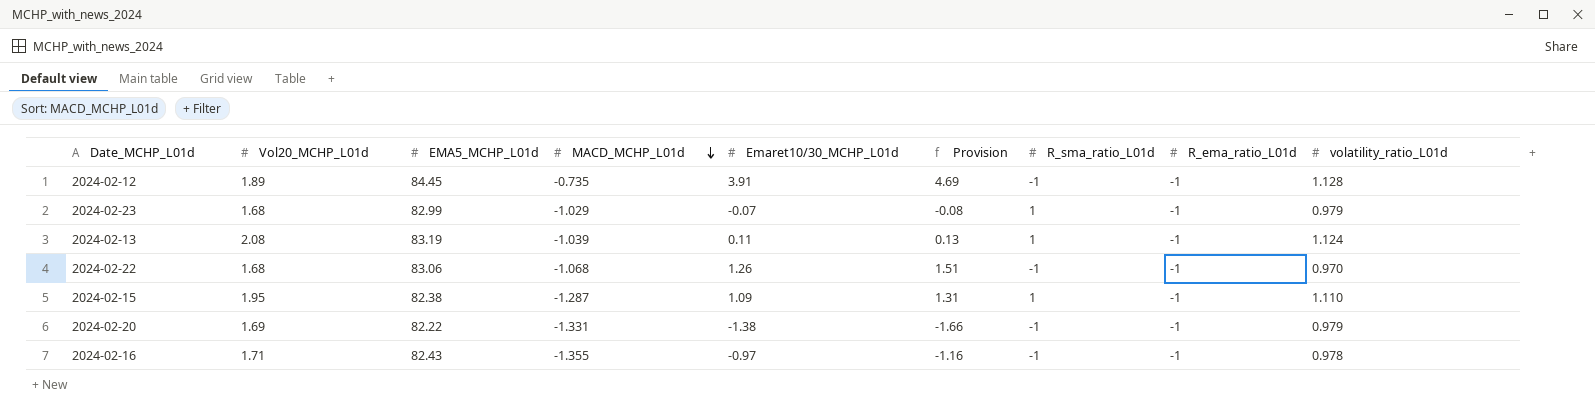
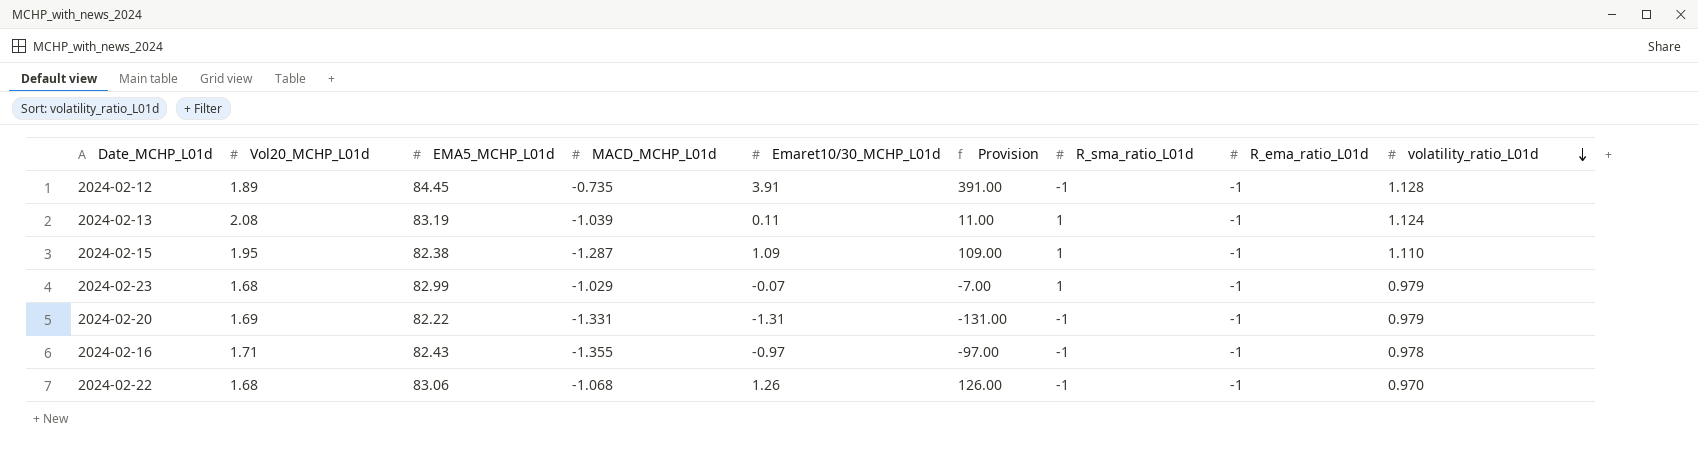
row order: MACD_MCHP_L01d descending -> volatility_ratio_L01d descending
column Provision | formula: [Emaret10/30_MCHP_L01d] * 1.2 -> [Emaret10/30_MCHP_L01d] * 100
2024-02-20 | Emaret10/30_MCHP_L01d: -1.38 -> -1.31

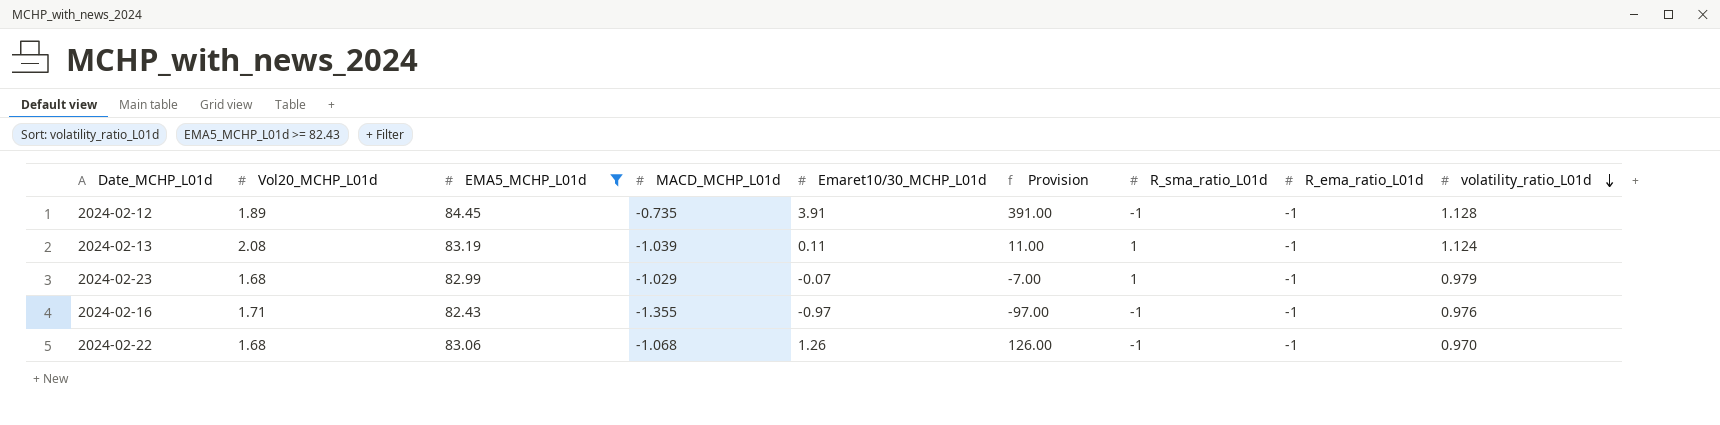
filter: none -> EMA5_MCHP_L01d >= 82.43
2024-02-16 | volatility_ratio_L01d: 0.978 -> 0.976

